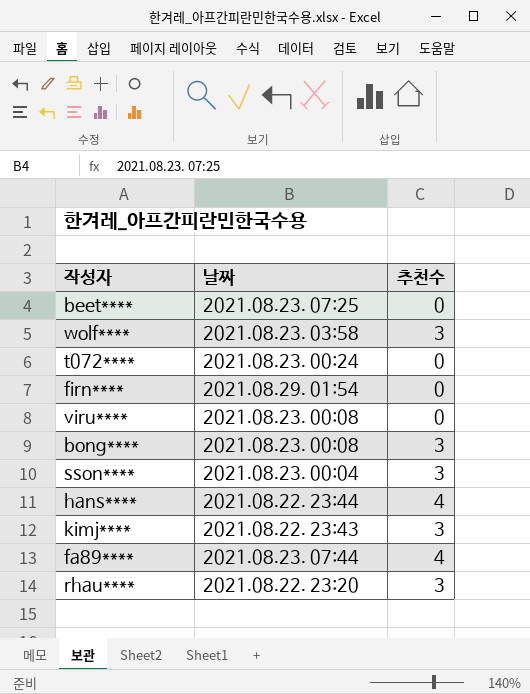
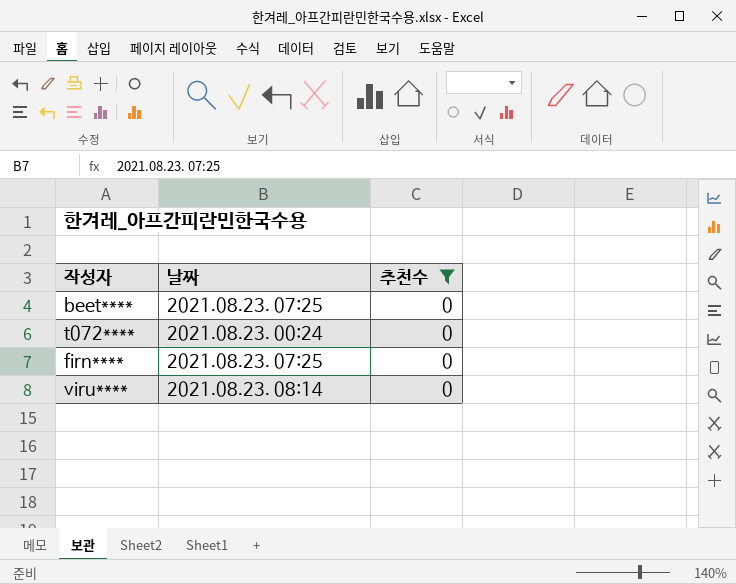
filter: none -> 추천수 = 0
firn**** | 날짜: 2021.08.29. 01:54 -> 2021.08.23. 07:25
viru**** | 날짜: 2021.08.23. 00:08 -> 2021.08.23. 08:14

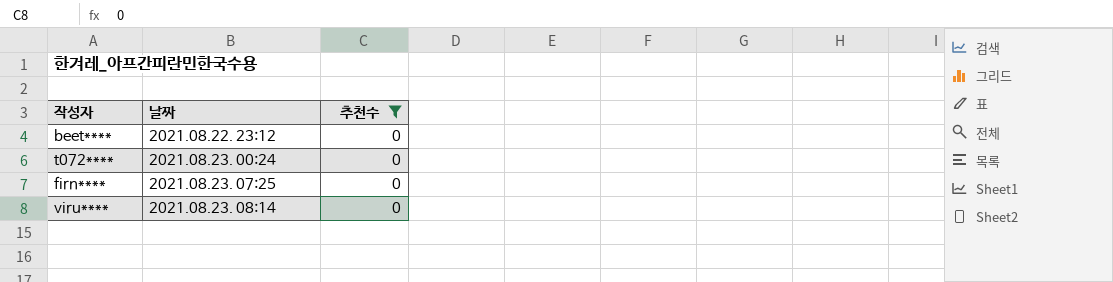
beet**** | 날짜: 2021.08.23. 07:25 -> 2021.08.22. 23:12

